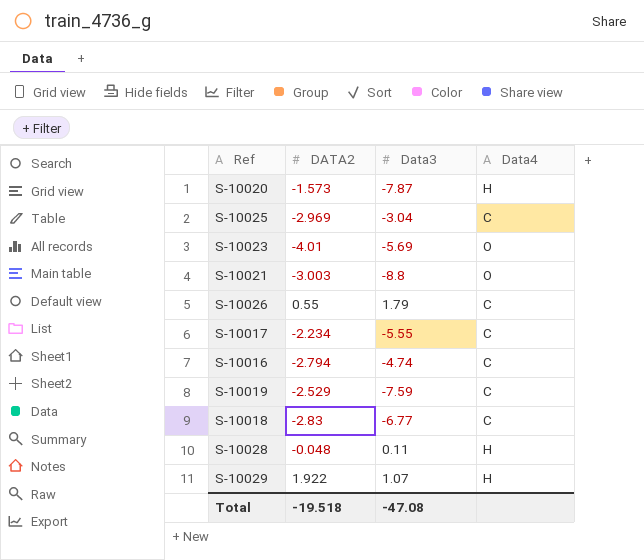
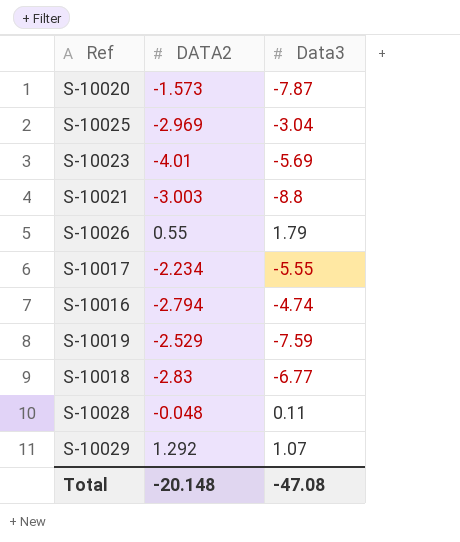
column Data4 | position: 4 -> none
S-10029 | DATA2: 1.922 -> 1.292
Total | DATA2: -19.518 -> -20.148

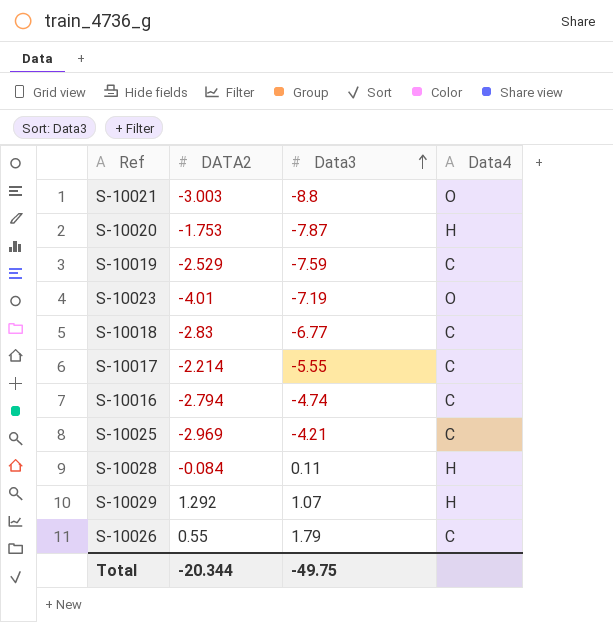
row order: none -> Data3 ascending
column Data4 | position: none -> 4
S-10020 | DATA2: -1.573 -> -1.753
S-10023 | Data3: -5.69 -> -7.19
S-10017 | DATA2: -2.234 -> -2.214
S-10025 | Data3: -3.04 -> -4.21
S-10028 | DATA2: -0.048 -> -0.084
Total | DATA2: -20.148 -> -20.344
Total | Data3: -47.08 -> -49.75

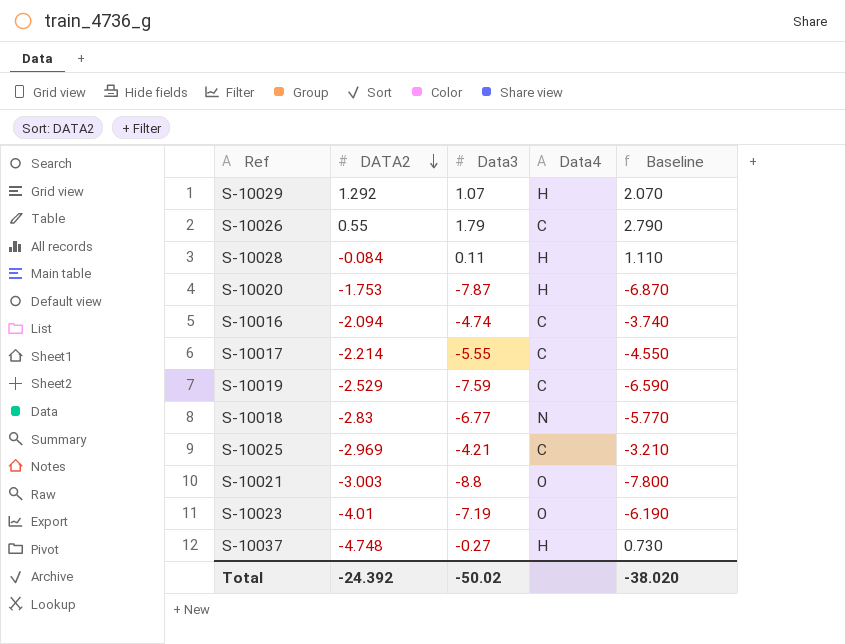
row order: Data3 ascending -> DATA2 descending
column Baseline | formula: none -> [Data3] + 1
S-10016 | DATA2: -2.794 -> -2.094
S-10018 | Data4: C -> N
row S-10037: none -> -4.748 | -0.27 | H | 0.730
Total | DATA2: -20.344 -> -24.392
Total | Data3: -49.75 -> -50.02

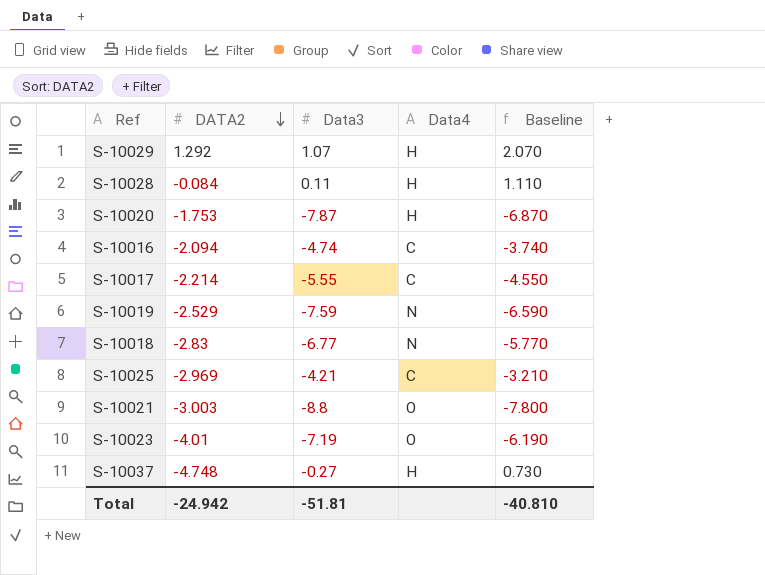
row S-10026: 0.55 | 1.79 | C | 2.790 -> none
S-10019 | Data4: C -> N
Total | DATA2: -24.392 -> -24.942
Total | Data3: -50.02 -> -51.81
Total | Baseline: -38.020 -> -40.810

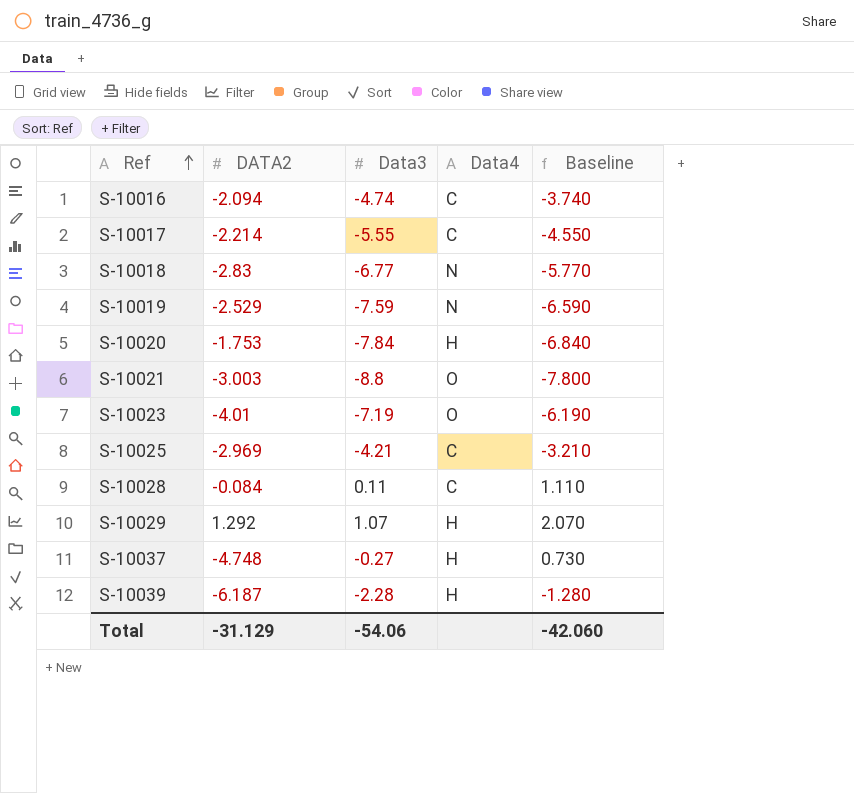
row order: DATA2 descending -> Ref ascending
S-10020 | Data3: -7.87 -> -7.84
S-10020 | Baseline: -6.870 -> -6.840
S-10028 | Data4: H -> C
row S-10039: none -> -6.187 | -2.28 | H | -1.280
Total | DATA2: -24.942 -> -31.129
Total | Data3: -51.81 -> -54.06
Total | Baseline: -40.810 -> -42.060

